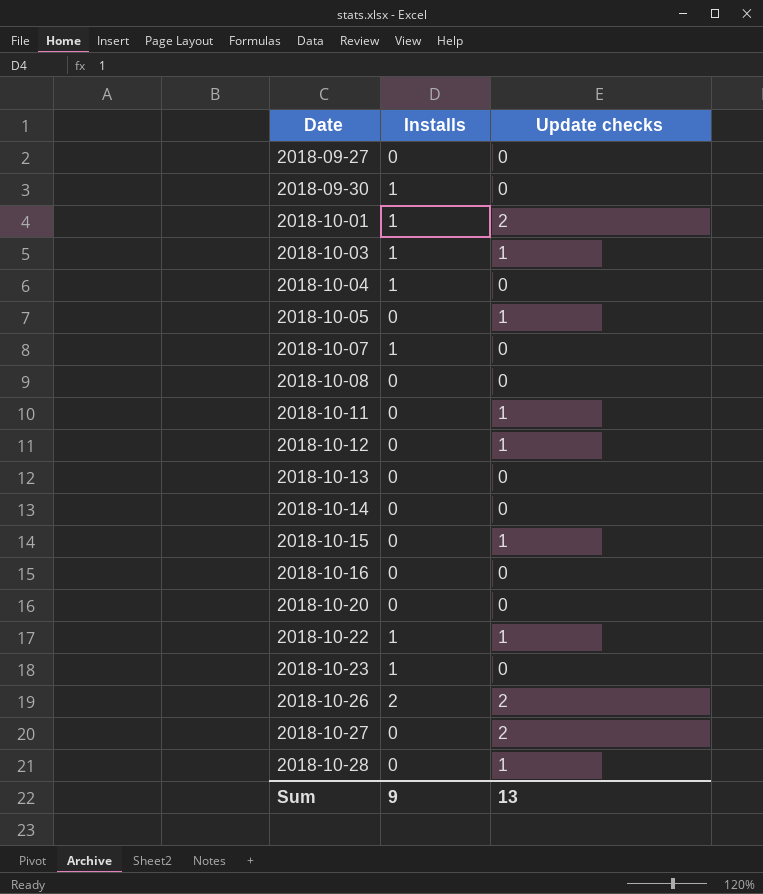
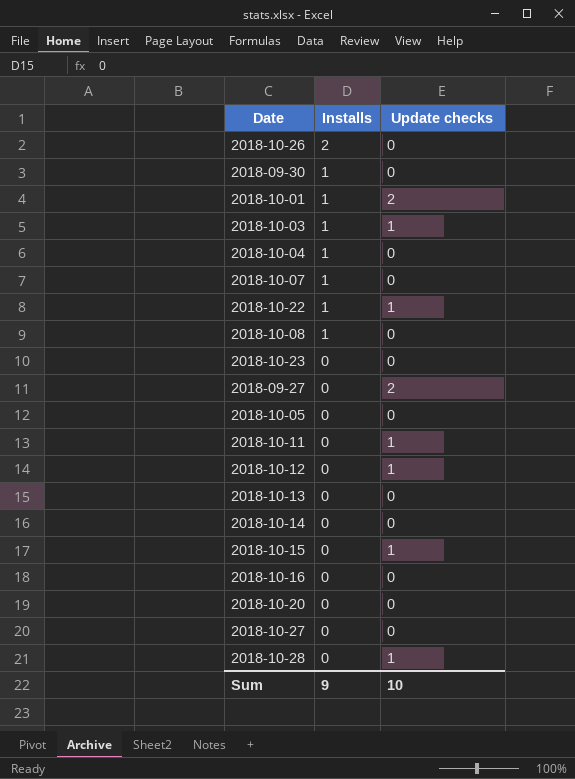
row order: Date ascending -> Installs descending
2018-10-26 | Update checks: 2 -> 0
2018-10-08 | Installs: 0 -> 1
2018-10-23 | Installs: 1 -> 0
2018-09-27 | Update checks: 0 -> 2
2018-10-05 | Update checks: 1 -> 0
2018-10-27 | Update checks: 2 -> 0
Sum | Update checks: 13 -> 10

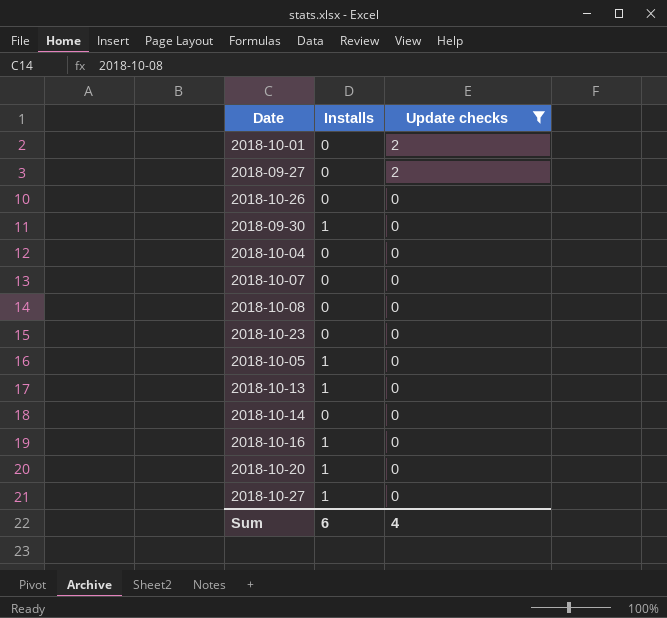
filter: none -> Update checks != 1
row order: Installs descending -> Update checks descending
2018-10-01 | Installs: 1 -> 0
2018-10-26 | Installs: 2 -> 0
2018-10-04 | Installs: 1 -> 0
2018-10-07 | Installs: 1 -> 0
2018-10-08 | Installs: 1 -> 0
2018-10-05 | Installs: 0 -> 1
2018-10-13 | Installs: 0 -> 1
2018-10-16 | Installs: 0 -> 1
2018-10-20 | Installs: 0 -> 1
2018-10-27 | Installs: 0 -> 1
Sum | Installs: 9 -> 6
Sum | Update checks: 10 -> 4

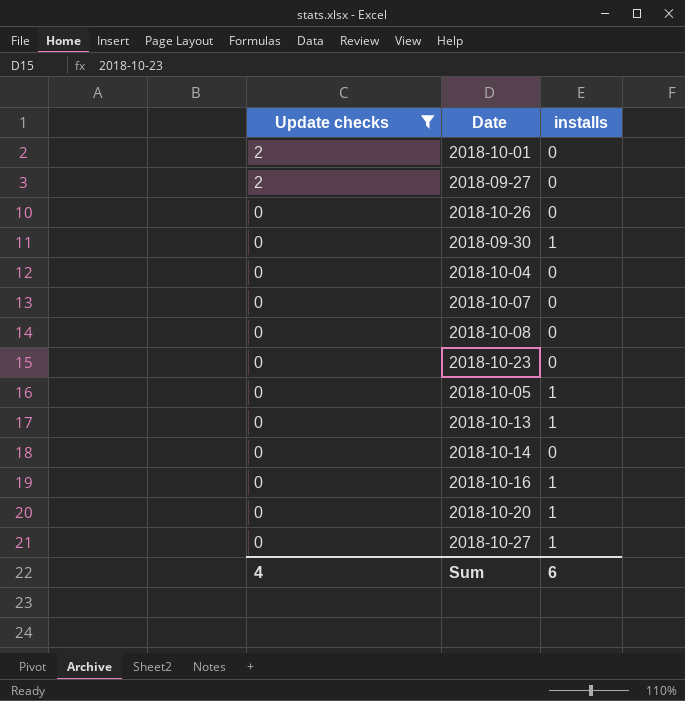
column Update checks | position: 3 -> 1
column name: Installs -> installs

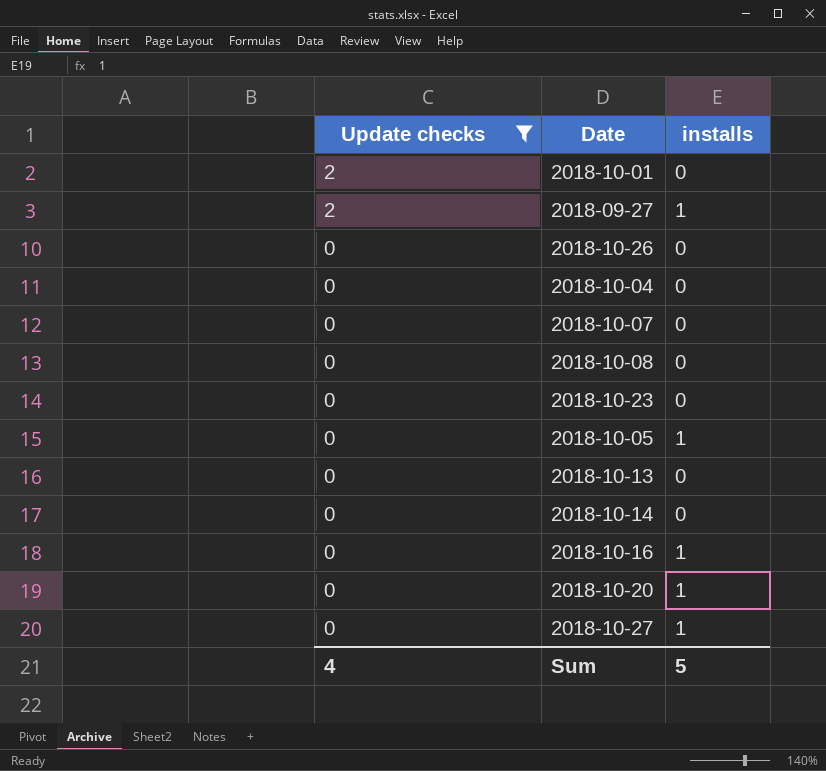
row 2018-09-30: 0 | 1 -> none
2018-09-27 | installs: 0 -> 1
2018-10-13 | installs: 1 -> 0
Sum | installs: 6 -> 5

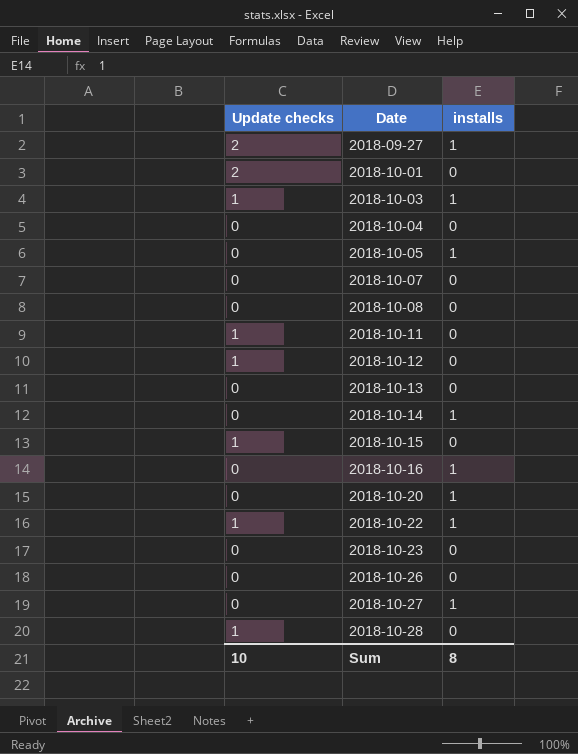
filter: Update checks != 1 -> none
row order: Update checks descending -> Date ascending
2018-10-14 | installs: 0 -> 1
Sum | Update checks: 4 -> 10
Sum | installs: 5 -> 8

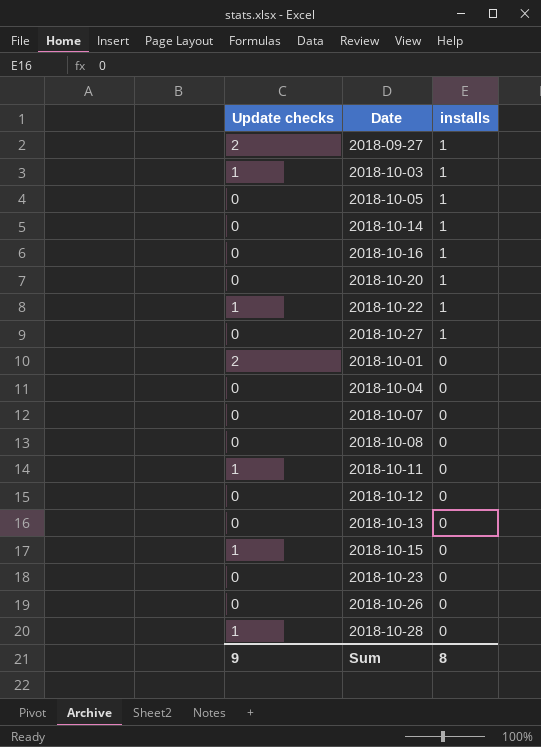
row order: Date ascending -> installs descending
2018-10-12 | Update checks: 1 -> 0
Sum | Update checks: 10 -> 9

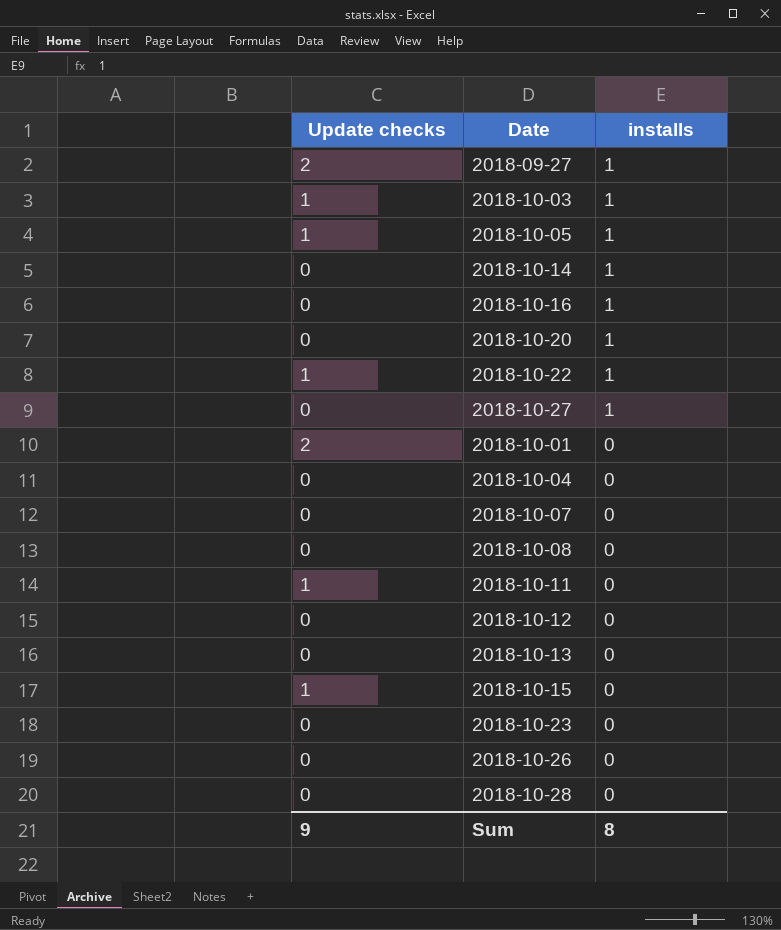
2018-10-05 | Update checks: 0 -> 1
2018-10-28 | Update checks: 1 -> 0

